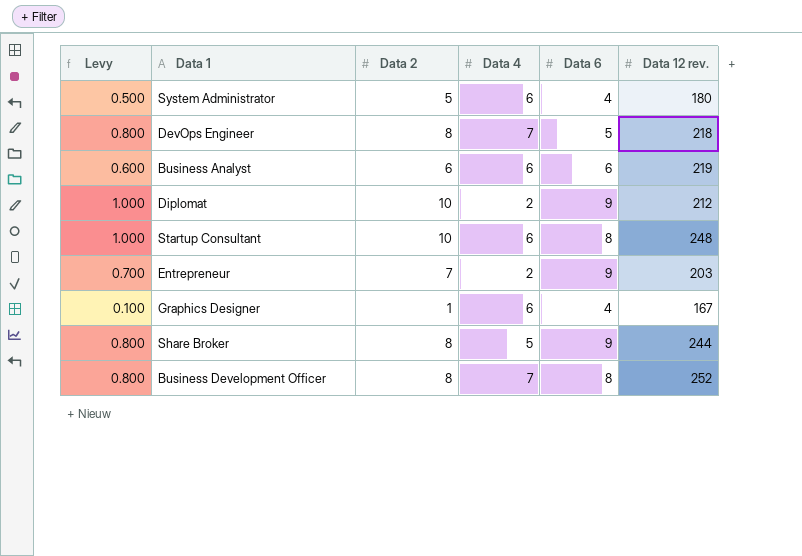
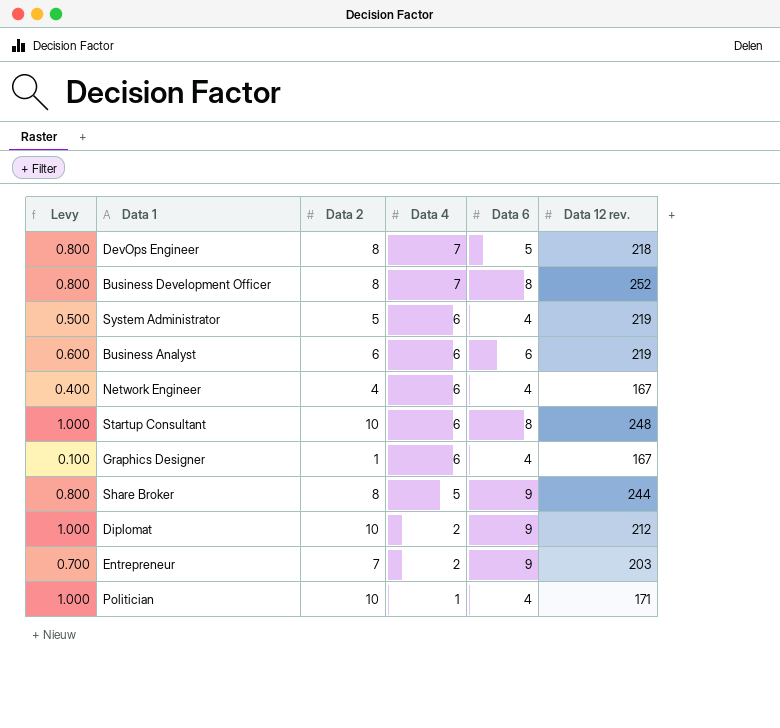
row order: none -> Data 4 descending
System Administrator | Data 12 rev.: 180 -> 219
row Network Engineer: none -> 0.400 | 4 | 6 | 4 | 167
row Politician: none -> 1.000 | 10 | 1 | 4 | 171

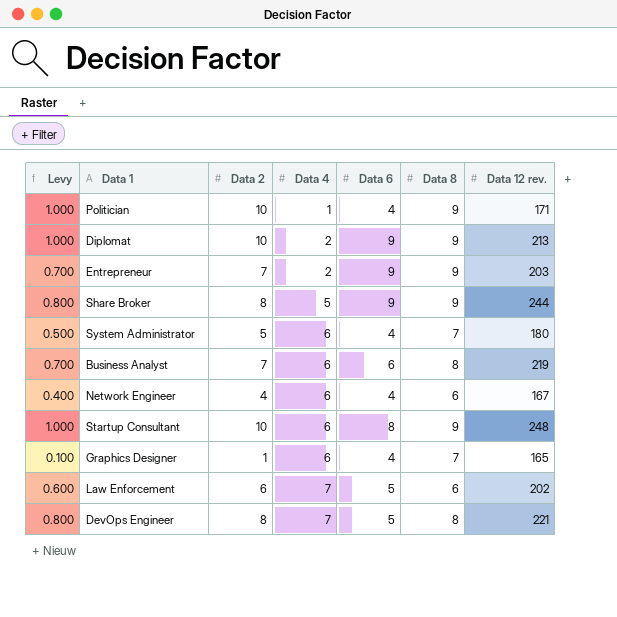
row order: Data 4 descending -> Data 4 ascending
column Data 8 | position: none -> 6
row Business Development Officer: 0.800 | 8 | 7 | 8 | 252 -> none
Diplomat | Data 12 rev.: 212 -> 213
System Administrator | Data 12 rev.: 219 -> 180
Business Analyst | Levy: 0.600 -> 0.700
Business Analyst | Data 2: 6 -> 7
Graphics Designer | Data 12 rev.: 167 -> 165
row Law Enforcement: none -> 0.600 | 6 | 7 | 5 | 6 | 202
DevOps Engineer | Data 12 rev.: 218 -> 221

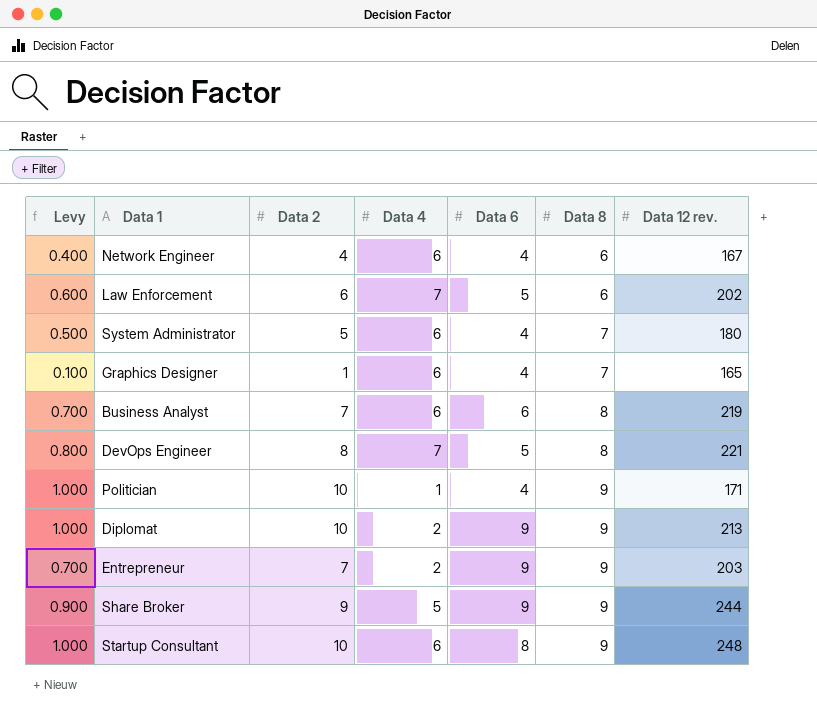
row order: Data 4 ascending -> Data 8 ascending
Share Broker | Levy: 0.800 -> 0.900
Share Broker | Data 2: 8 -> 9

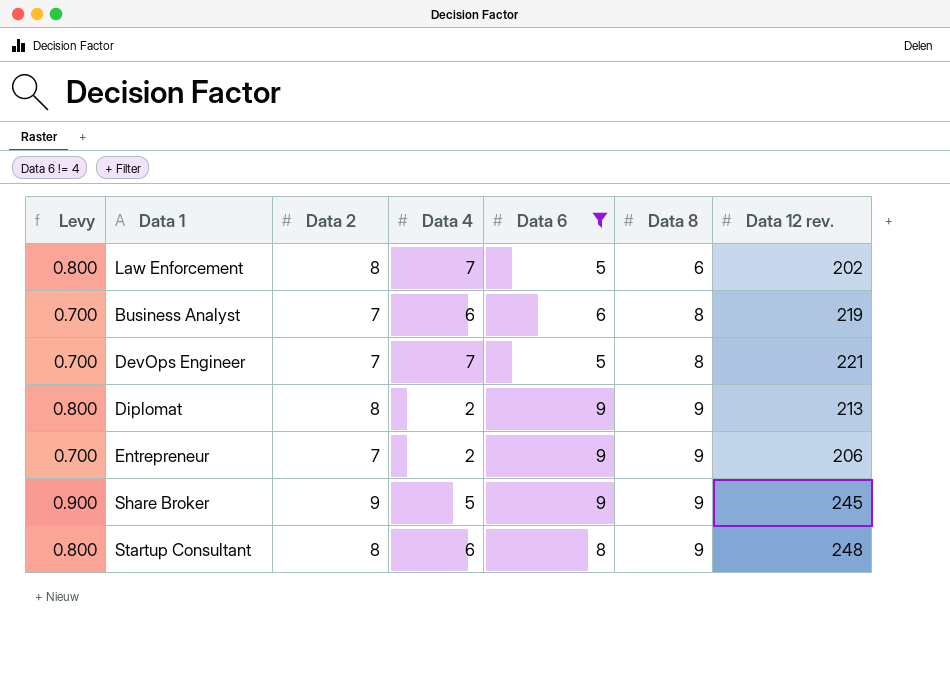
filter: none -> Data 6 != 4
Law Enforcement | Levy: 0.600 -> 0.800
Law Enforcement | Data 2: 6 -> 8
DevOps Engineer | Levy: 0.800 -> 0.700
DevOps Engineer | Data 2: 8 -> 7
Diplomat | Levy: 1.000 -> 0.800
Diplomat | Data 2: 10 -> 8
Entrepreneur | Data 12 rev.: 203 -> 206
Share Broker | Data 12 rev.: 244 -> 245
Startup Consultant | Levy: 1.000 -> 0.800
Startup Consultant | Data 2: 10 -> 8

